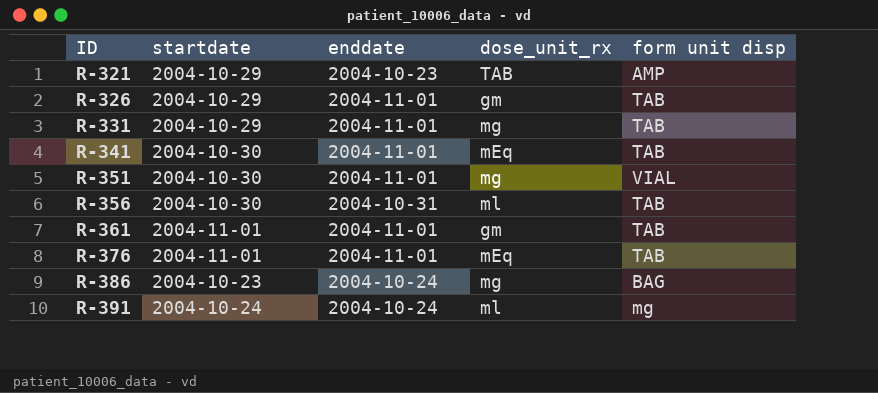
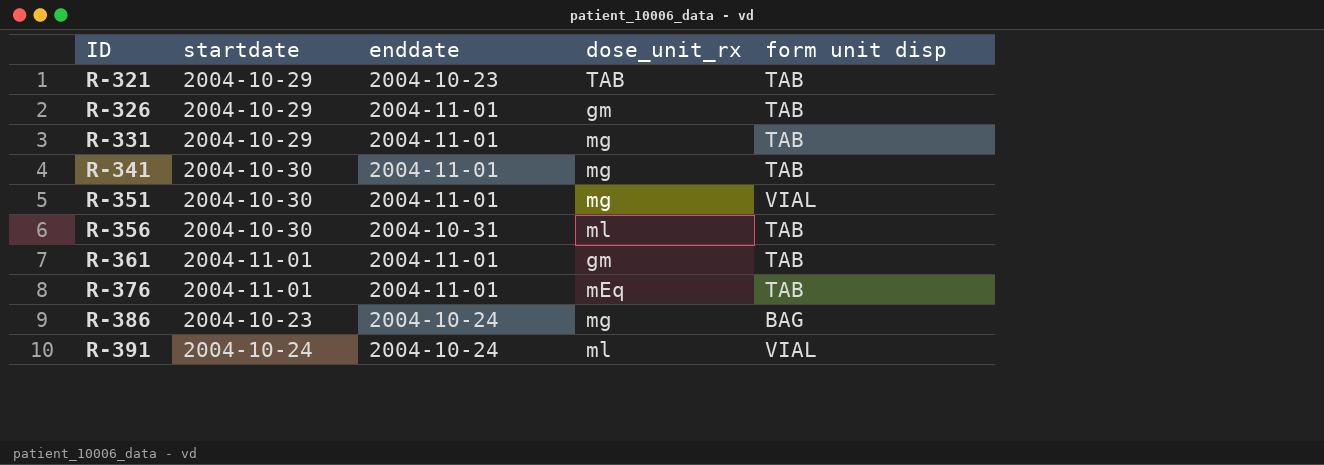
R-321 | form unit disp: AMP -> TAB
R-341 | dose_unit_rx: mEq -> mg
R-391 | form unit disp: mg -> VIAL

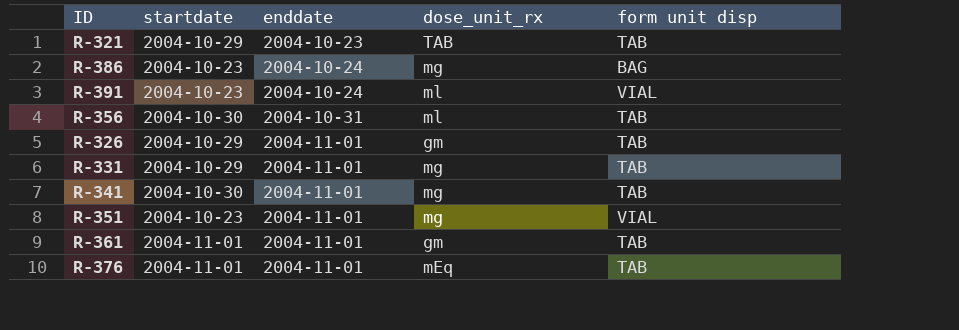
row order: ID ascending -> enddate ascending
R-391 | startdate: 2004-10-24 -> 2004-10-23
R-351 | startdate: 2004-10-30 -> 2004-10-23

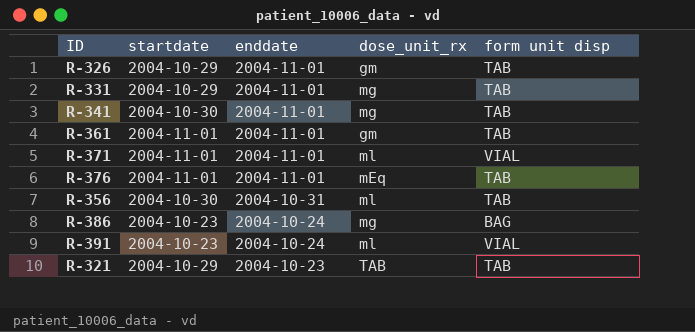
row order: enddate ascending -> enddate descending
row R-351: 2004-10-23 | 2004-11-01 | mg | VIAL -> none
row R-371: none -> 2004-11-01 | 2004-11-01 | ml | VIAL

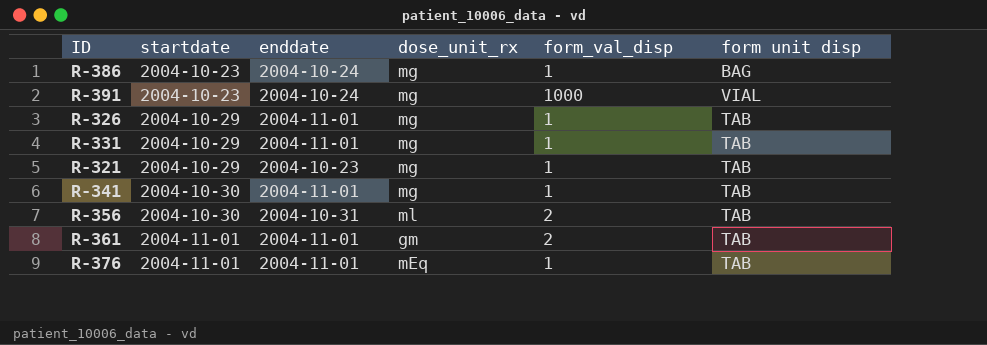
row order: enddate descending -> startdate ascending
column form_val_disp | position: none -> 5
row R-371: 2004-11-01 | 2004-11-01 | ml | VIAL -> none
R-391 | dose_unit_rx: ml -> mg
R-326 | dose_unit_rx: gm -> mg
R-321 | dose_unit_rx: TAB -> mg

